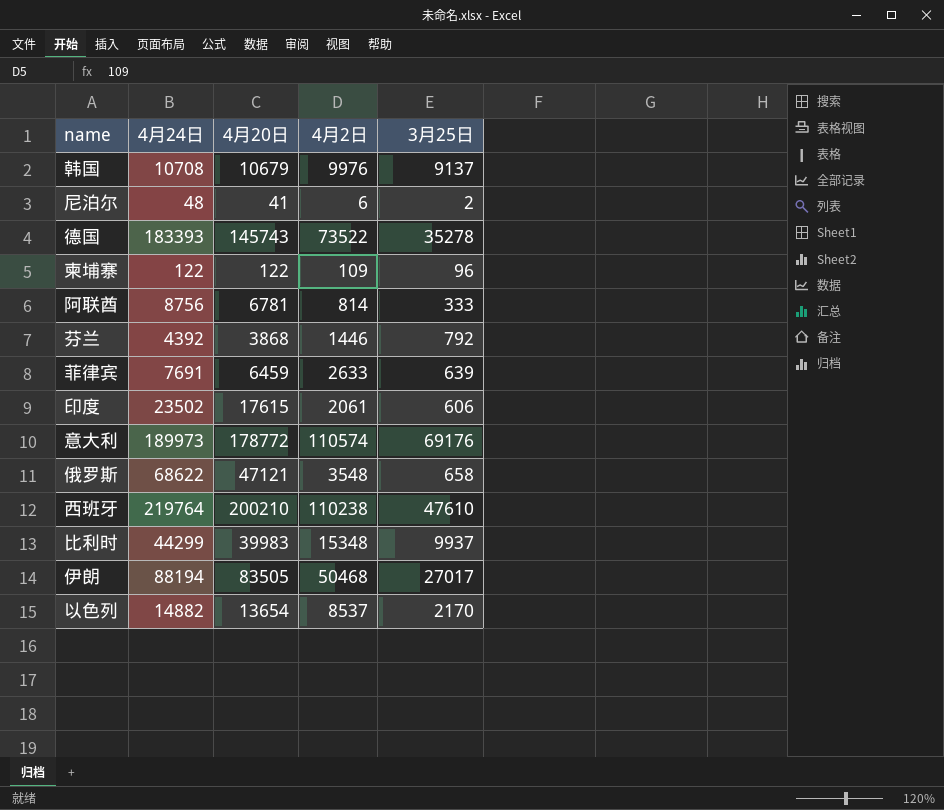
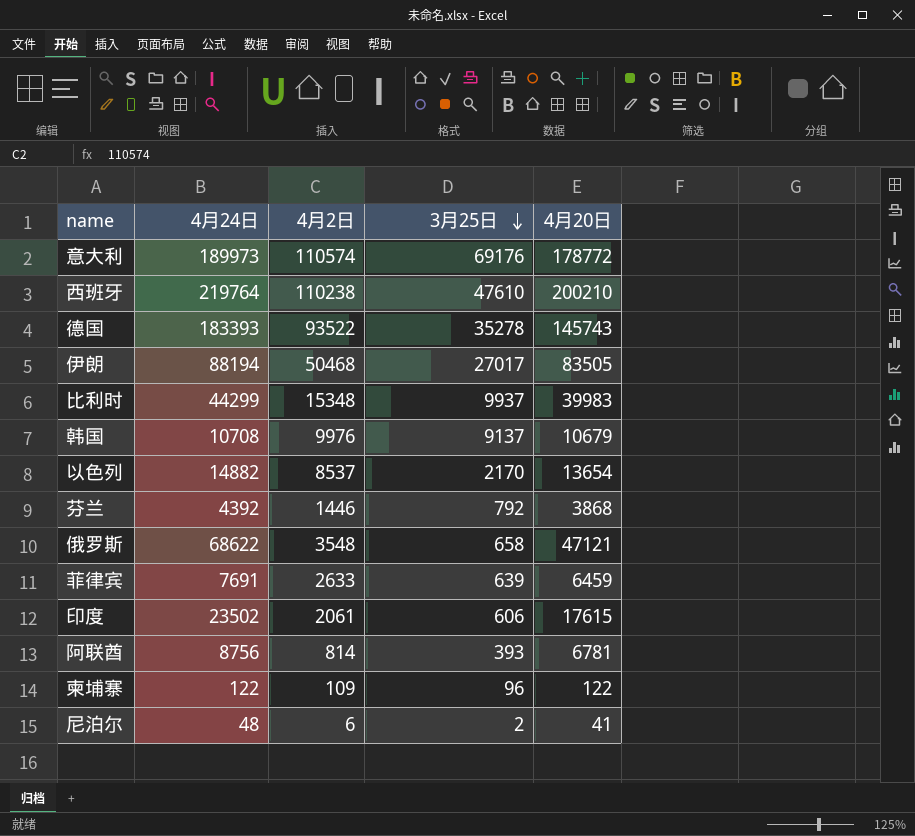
row order: none -> 3月25日 descending
column 4月20日 | position: 3 -> 5
德国 | 4月2日: 73522 -> 93522
阿联酋 | 3月25日: 333 -> 393

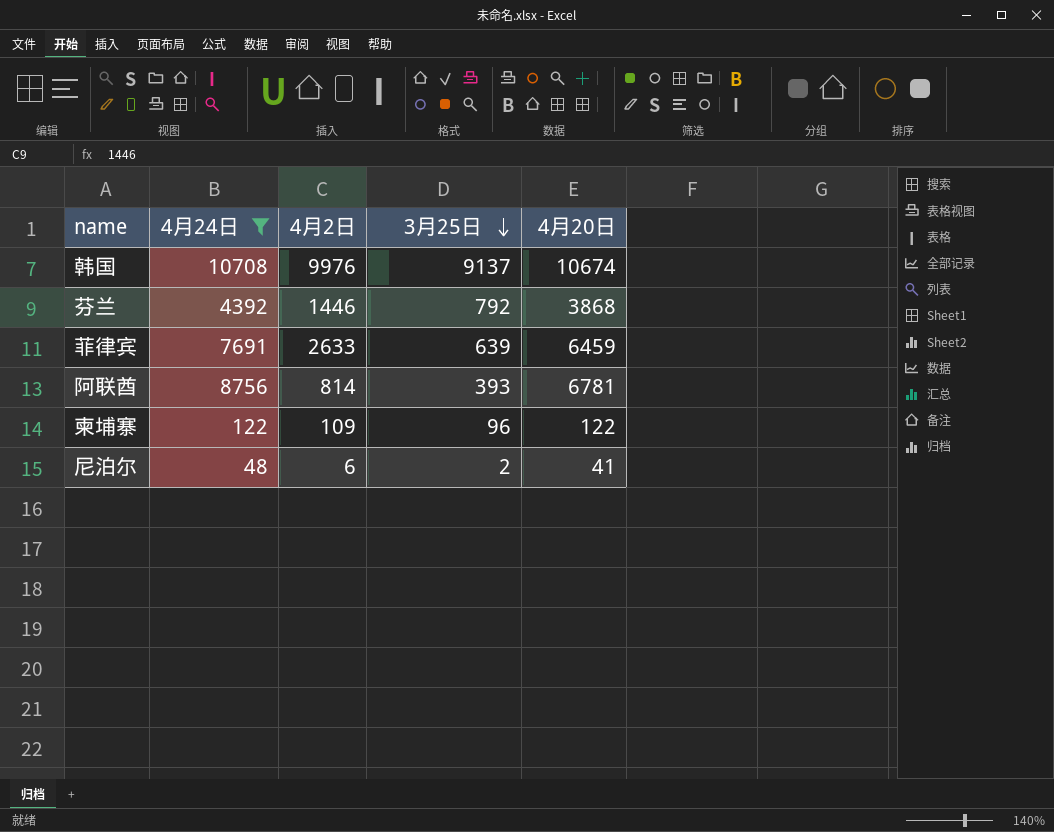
filter: none -> 4月24日 <= 10708
韩国 | 4月20日: 10679 -> 10674

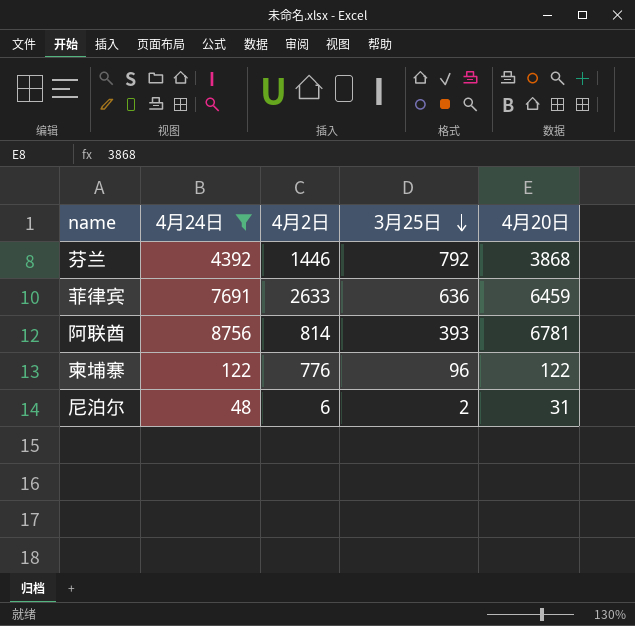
row 韩国: 10708 | 9976 | 9137 | 10674 -> none
菲律宾 | 3月25日: 639 -> 636
柬埔寨 | 4月2日: 109 -> 776
尼泊尔 | 4月20日: 41 -> 31

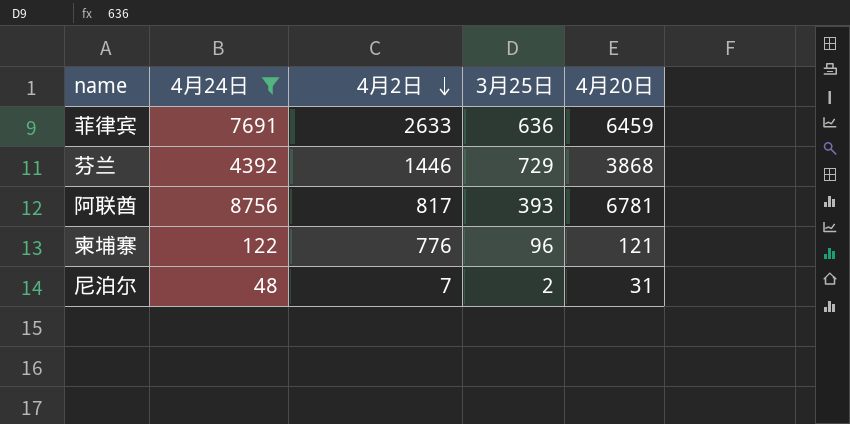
row order: 3月25日 descending -> 4月2日 descending
芬兰 | 3月25日: 792 -> 729
阿联酋 | 4月2日: 814 -> 817
柬埔寨 | 4月20日: 122 -> 121
尼泊尔 | 4月2日: 6 -> 7

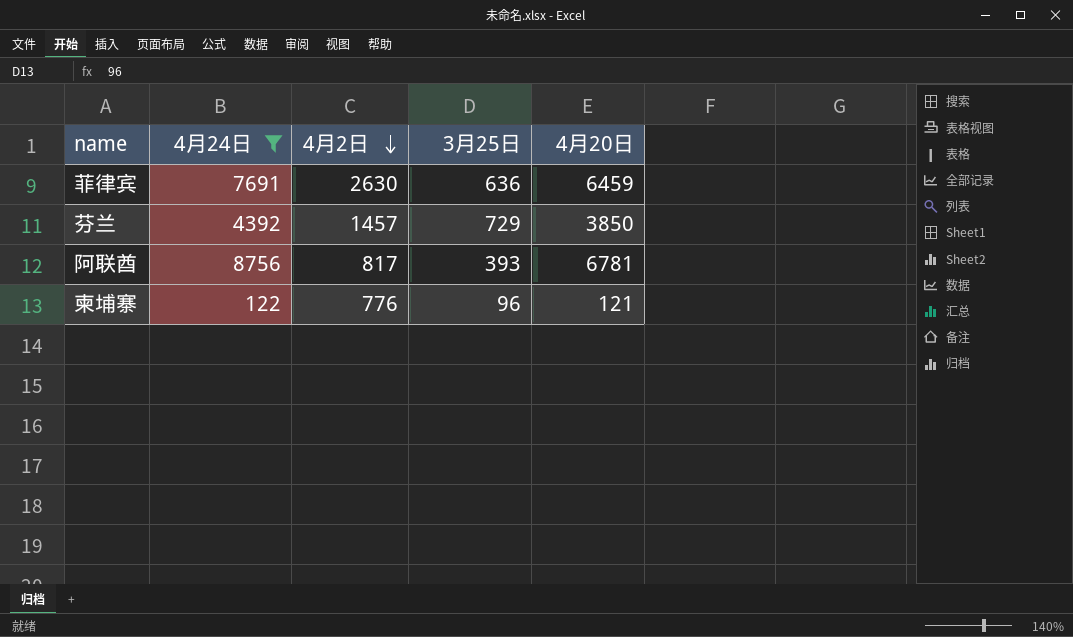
row 尼泊尔: 48 | 7 | 2 | 31 -> none
菲律宾 | 4月2日: 2633 -> 2630
芬兰 | 4月2日: 1446 -> 1457
芬兰 | 4月20日: 3868 -> 3850

